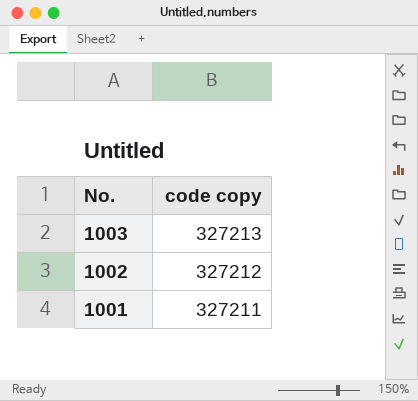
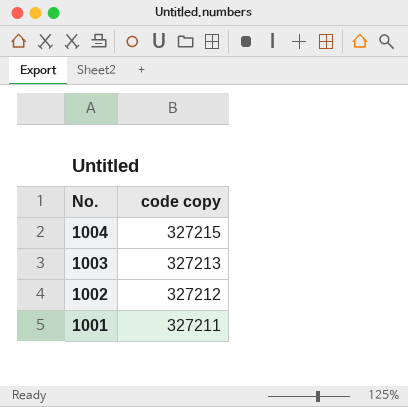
row 1004: none -> 327215

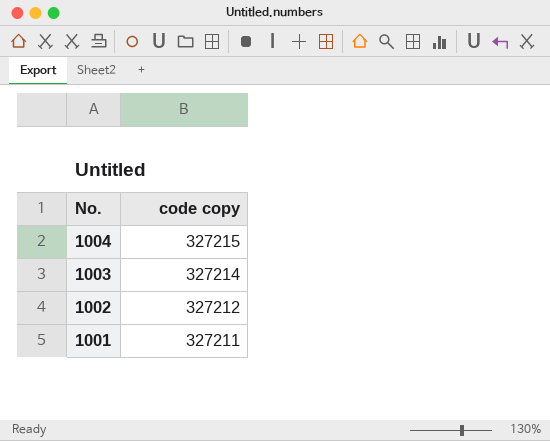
1003 | code copy: 327213 -> 327214

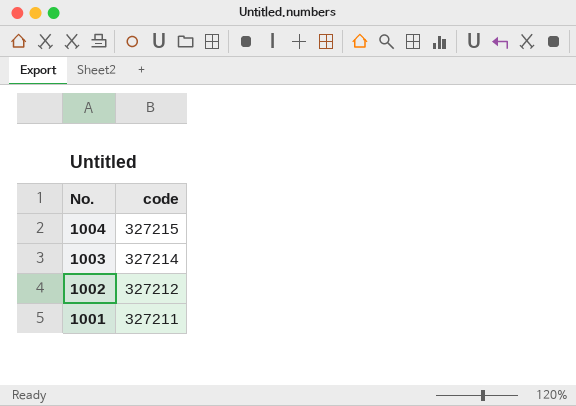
column name: code copy -> code

